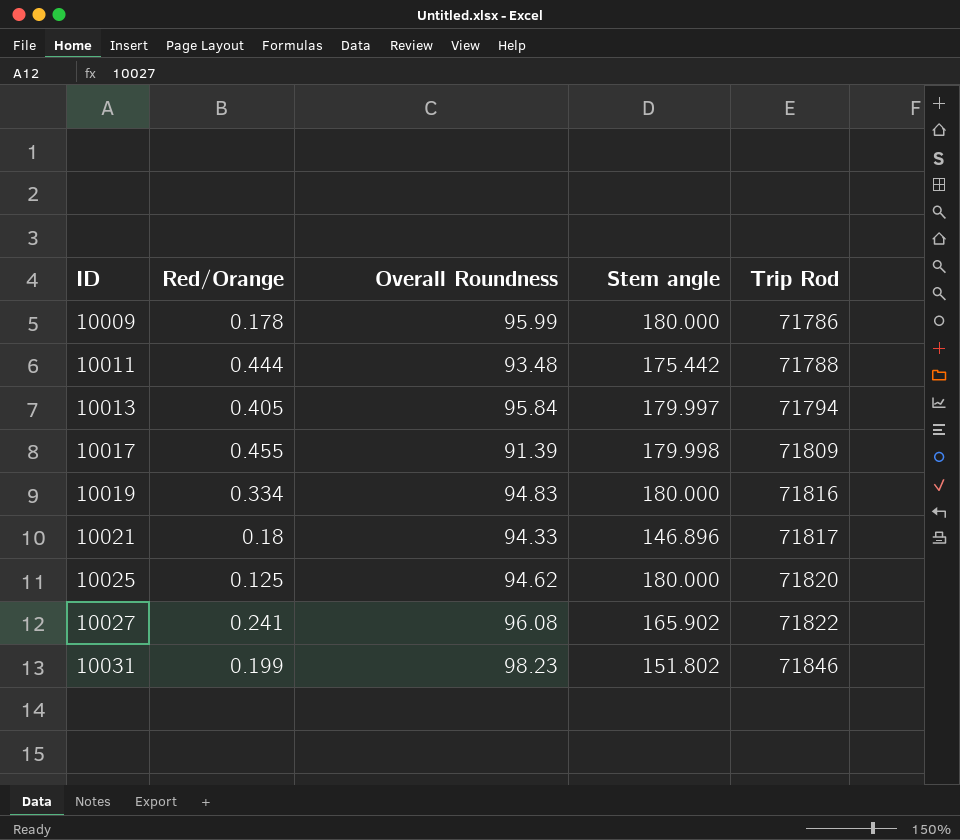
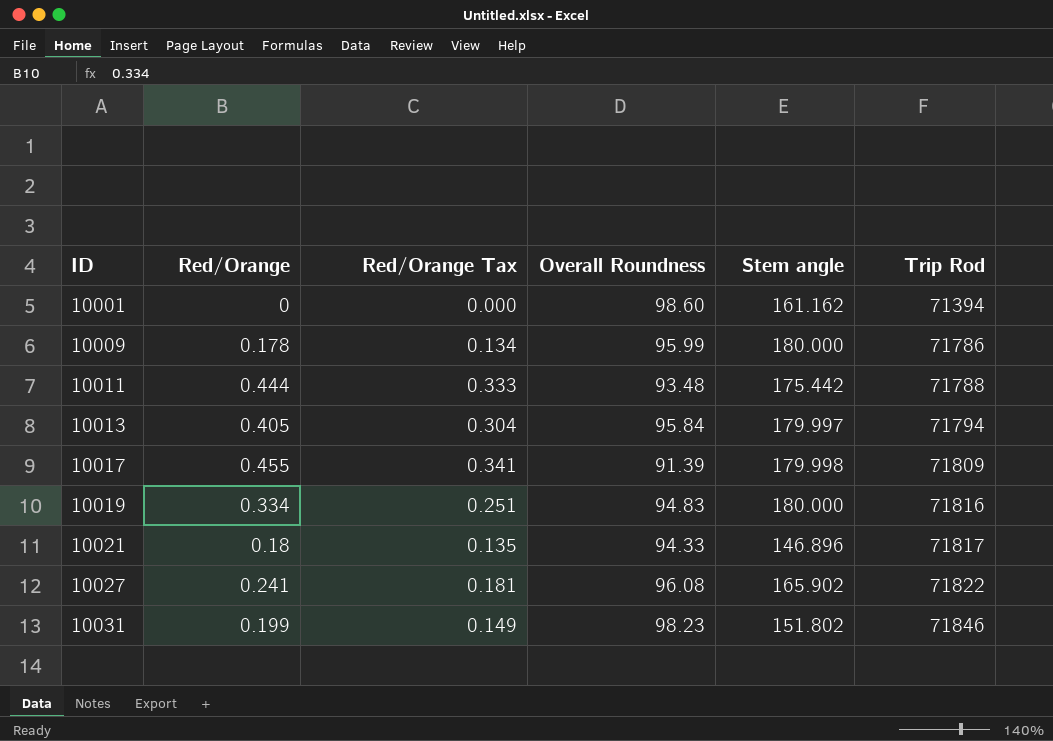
column Red/Orange Tax | formula: none -> [Red/Orange] * 0.75
row 10025: 0.125 | 94.62 | 180.000 | 71820 -> none
row 10001: none -> 0 | 0.000 | 98.60 | 161.162 | 71394

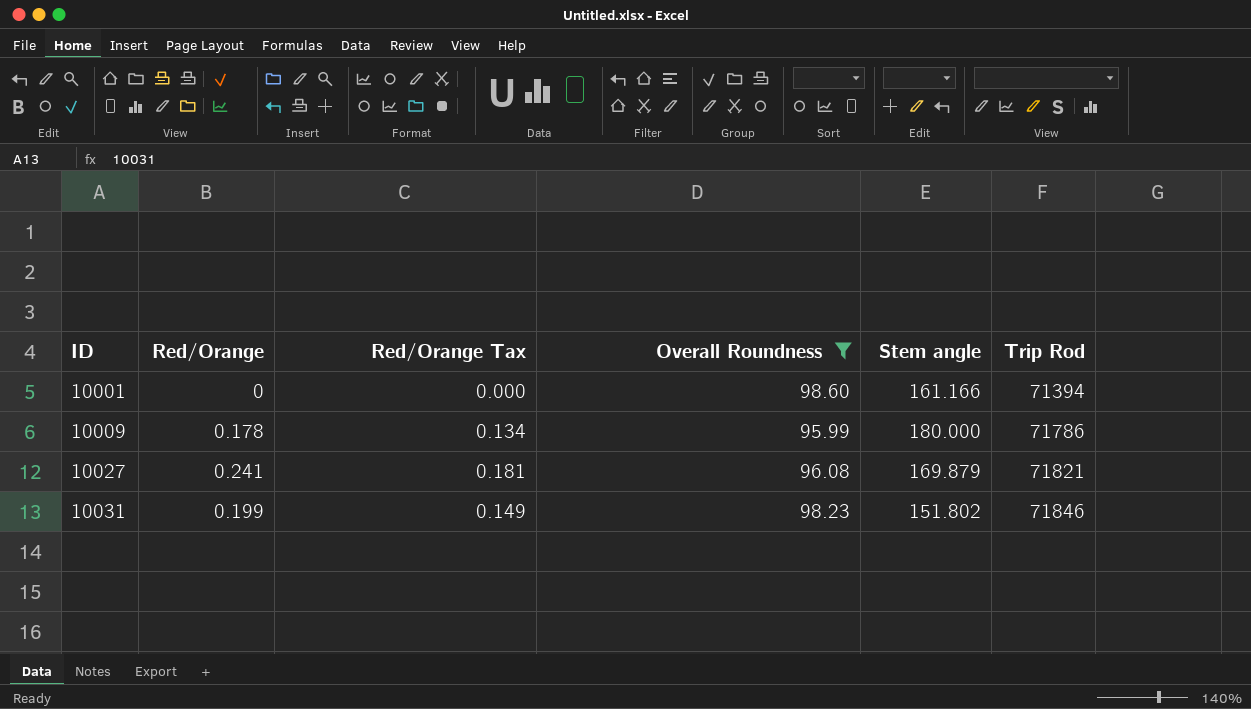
filter: none -> Overall Roundness >= 95.99
10001 | Stem angle: 161.162 -> 161.166
10027 | Stem angle: 165.902 -> 169.879
10027 | Trip Rod: 71822 -> 71821

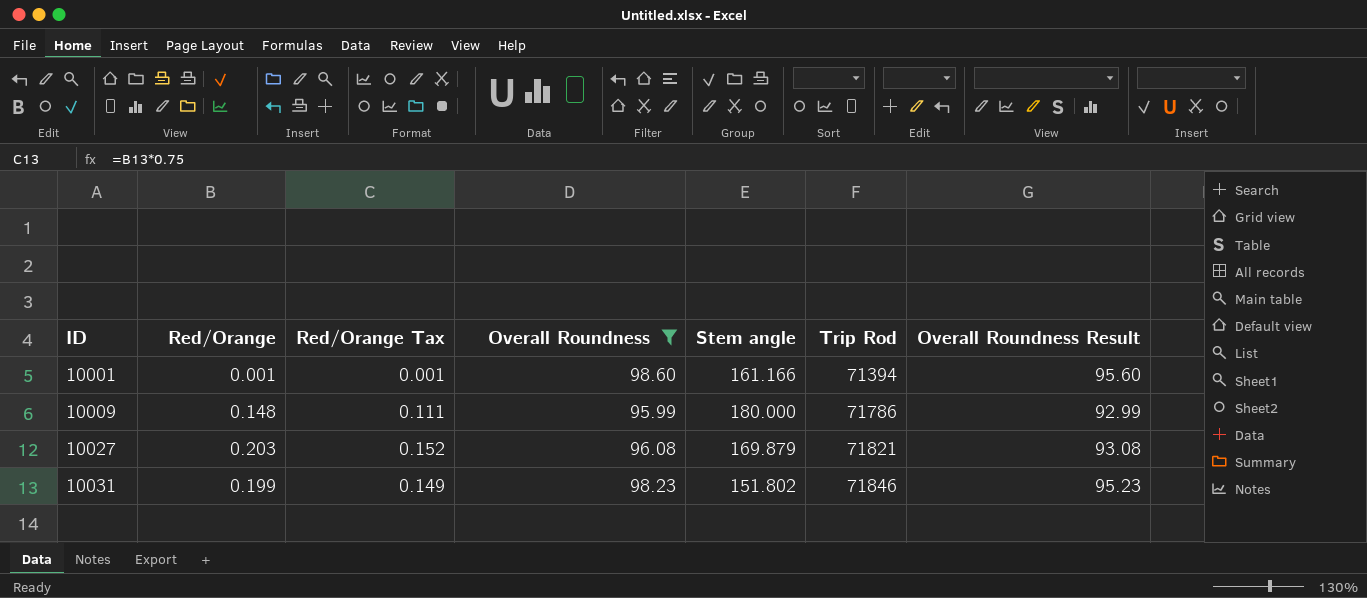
column Overall Roundness Result | formula: none -> [Overall Roundness] - 3
10001 | Red/Orange: 0 -> 0.001
10001 | Red/Orange Tax: 0.000 -> 0.001
10009 | Red/Orange: 0.178 -> 0.148
10009 | Red/Orange Tax: 0.134 -> 0.111
10027 | Red/Orange: 0.241 -> 0.203
10027 | Red/Orange Tax: 0.181 -> 0.152

